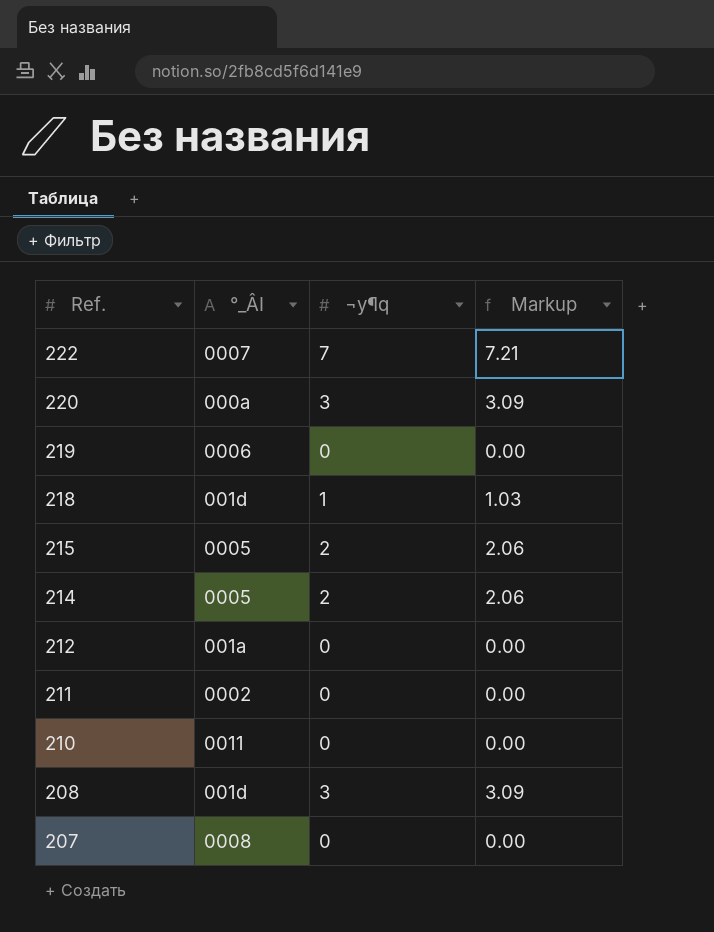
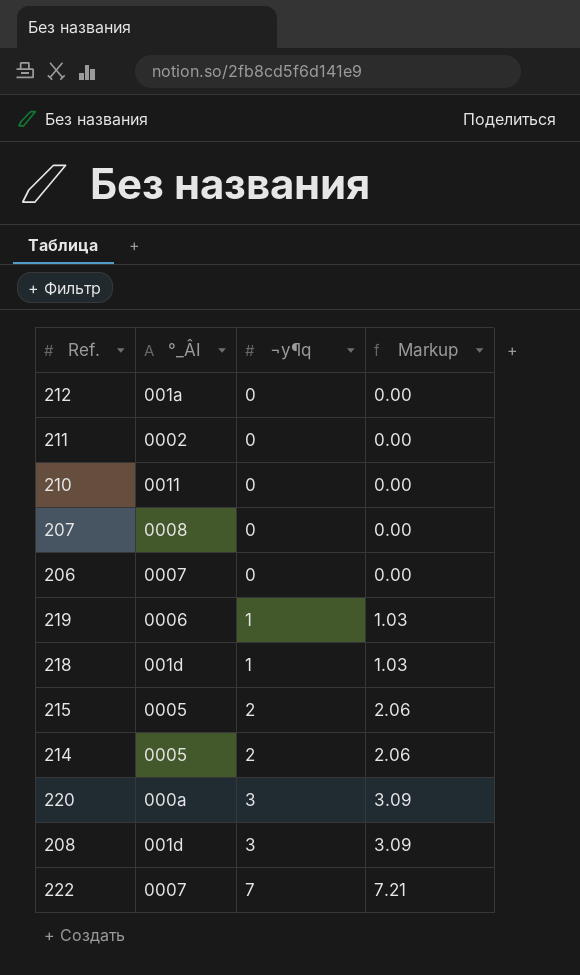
row order: Ref. descending -> ¬y¶q ascending
row 206: none -> 0007 | 0 | 0.00
219 | ¬y¶q: 0 -> 1
219 | Markup: 0.00 -> 1.03

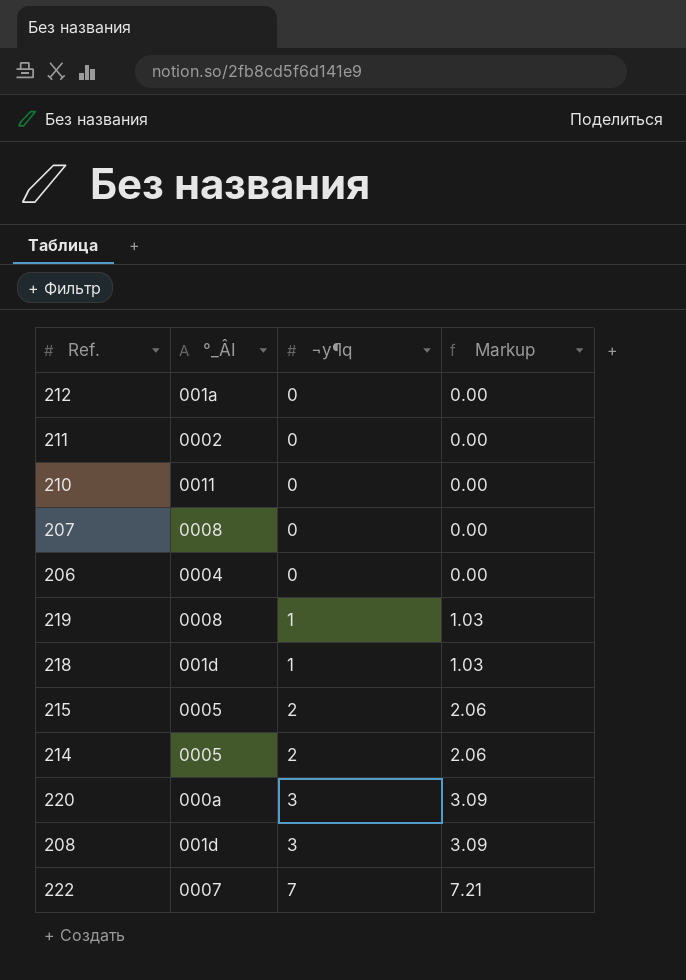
206 | °_ÂI: 0007 -> 0004
219 | °_ÂI: 0006 -> 0008

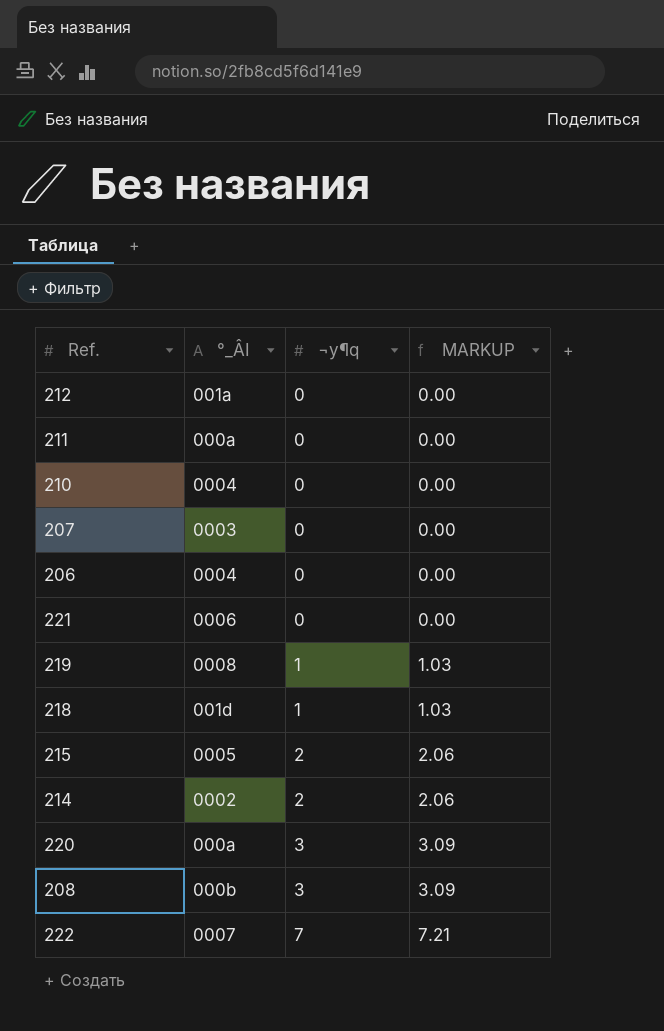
column name: Markup -> MARKUP
211 | °_ÂI: 0002 -> 000a
210 | °_ÂI: 0011 -> 0004
207 | °_ÂI: 0008 -> 0003
row 221: none -> 0006 | 0 | 0.00
214 | °_ÂI: 0005 -> 0002
208 | °_ÂI: 001d -> 000b

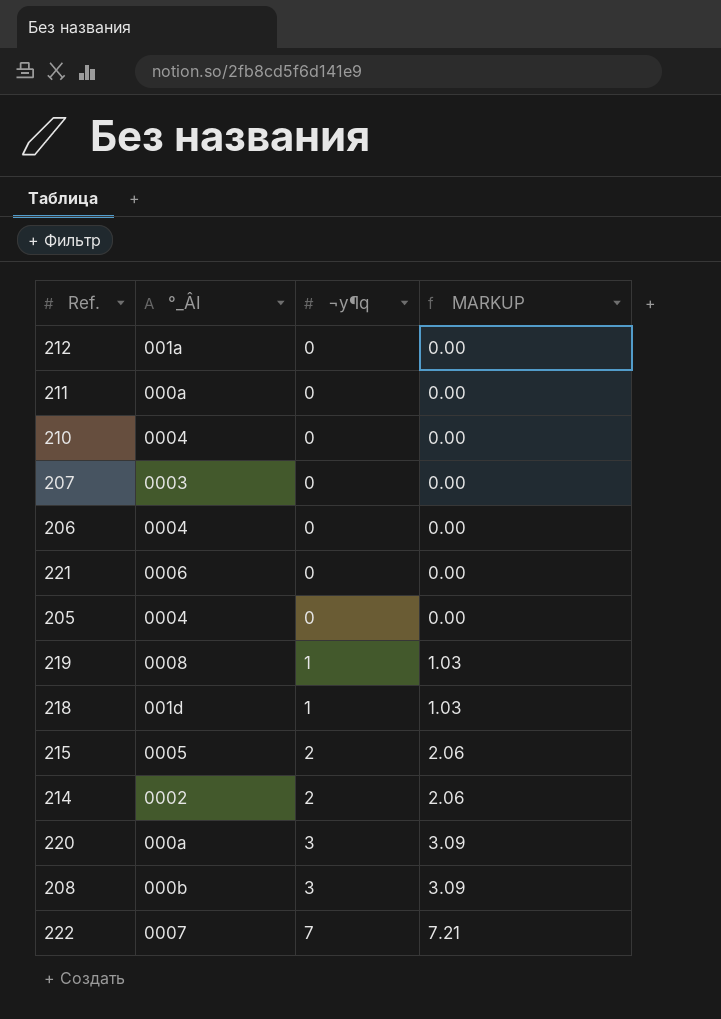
row 205: none -> 0004 | 0 | 0.00

